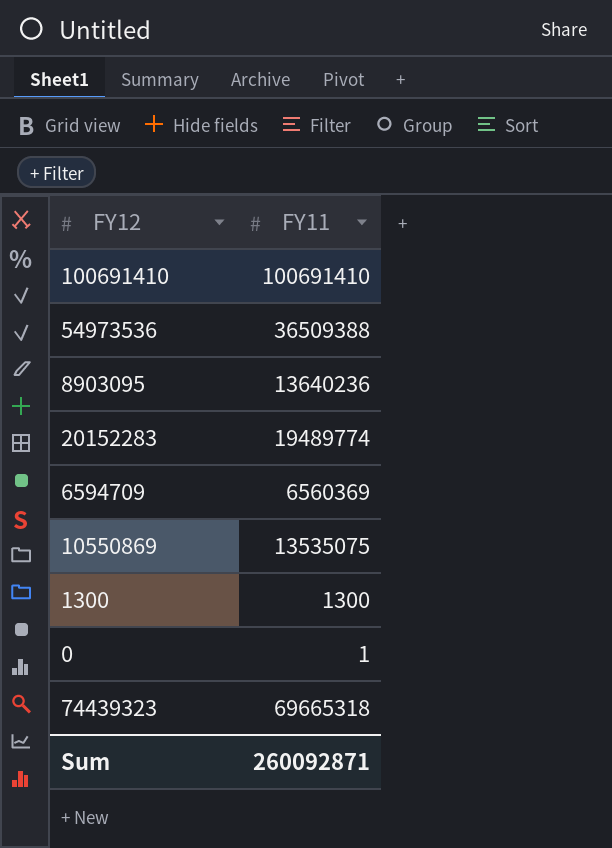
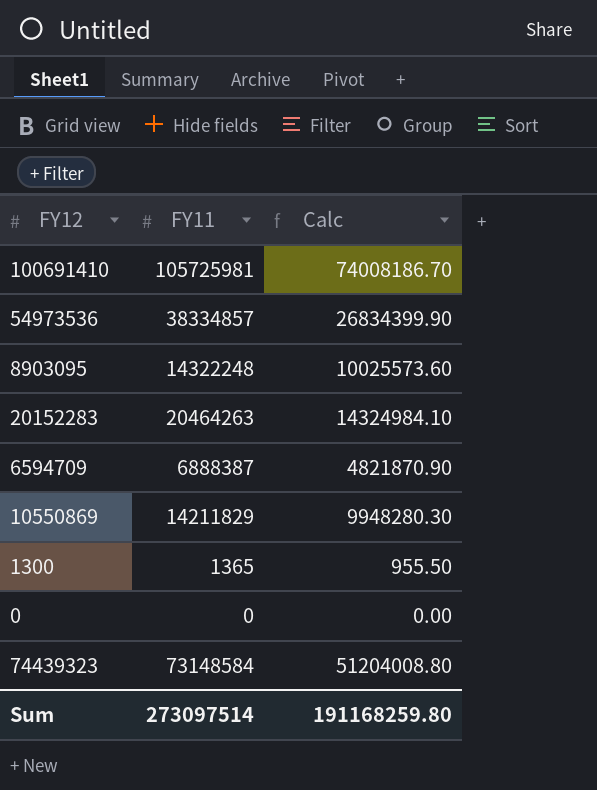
column Calc | formula: none -> [FY11] * 0.7
100691410 | FY11: 100691410 -> 105725981
54973536 | FY11: 36509388 -> 38334857
8903095 | FY11: 13640236 -> 14322248
20152283 | FY11: 19489774 -> 20464263
6594709 | FY11: 6560369 -> 6888387
10550869 | FY11: 13535075 -> 14211829
1300 | FY11: 1300 -> 1365
0 | FY11: 1 -> 0
74439323 | FY11: 69665318 -> 73148584
Sum | FY11: 260092871 -> 273097514

